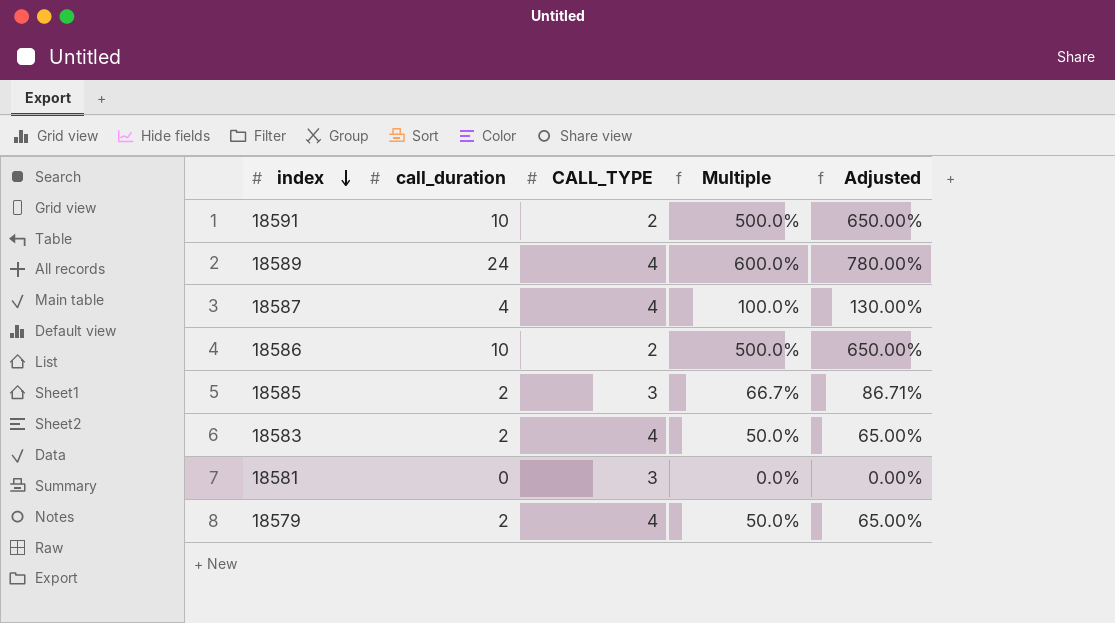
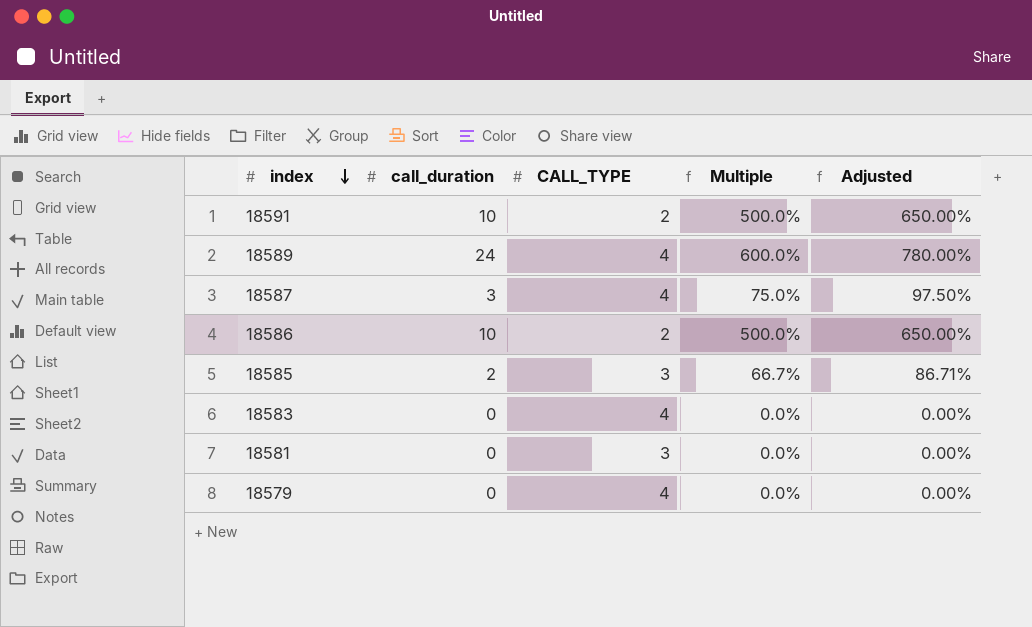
18587 | call_duration: 4 -> 3
18587 | Multiple: 100.0% -> 75.0%
18587 | Adjusted: 130.00% -> 97.50%
18583 | call_duration: 2 -> 0
18583 | Multiple: 50.0% -> 0.0%
18583 | Adjusted: 65.00% -> 0.00%
18579 | call_duration: 2 -> 0
18579 | Multiple: 50.0% -> 0.0%
18579 | Adjusted: 65.00% -> 0.00%

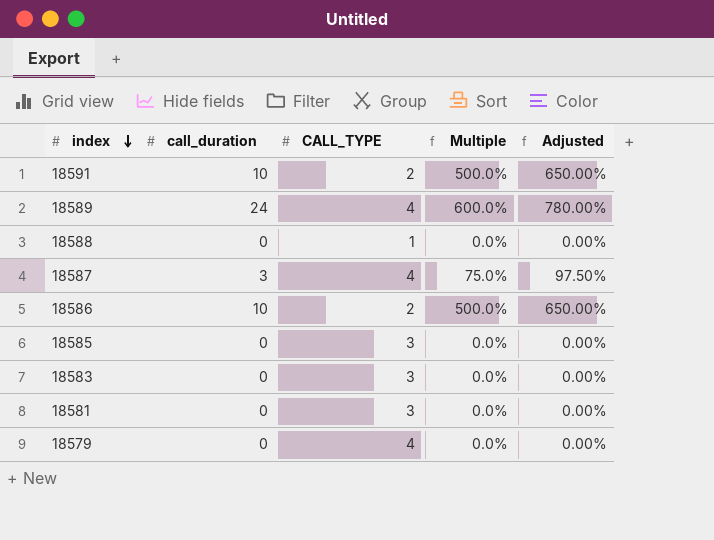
row 18588: none -> 0 | 1 | 0.0% | 0.00%
18585 | call_duration: 2 -> 0
18585 | Multiple: 66.7% -> 0.0%
18585 | Adjusted: 86.71% -> 0.00%
18583 | CALL_TYPE: 4 -> 3

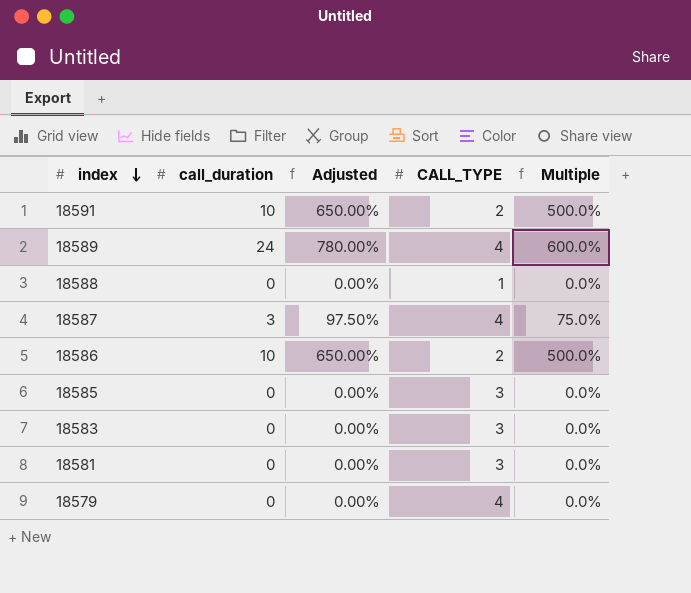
column Adjusted | position: 5 -> 3

